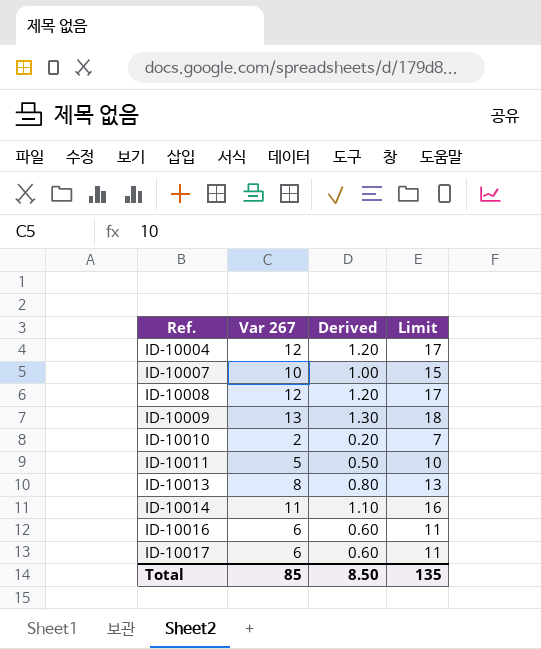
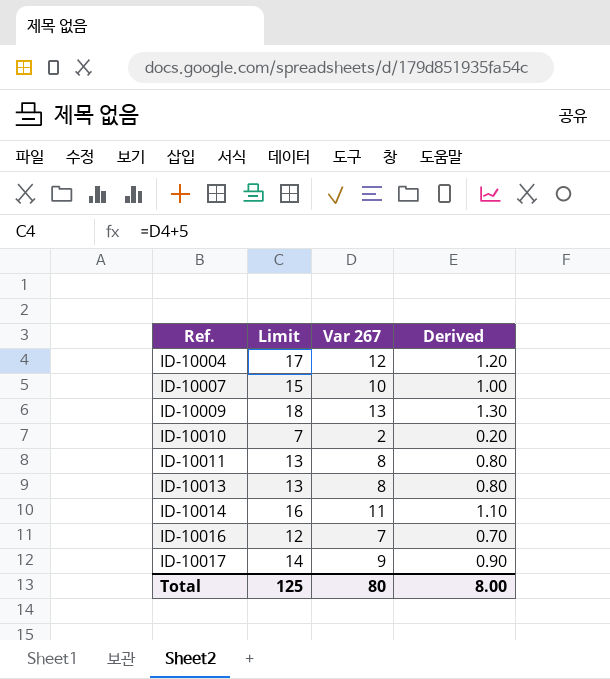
column Limit | position: 4 -> 2
row ID-10008: 12 | 1.20 | 17 -> none
ID-10011 | Limit: 10 -> 13
ID-10011 | Var 267: 5 -> 8
ID-10011 | Derived: 0.50 -> 0.80
ID-10016 | Limit: 11 -> 12
ID-10016 | Var 267: 6 -> 7
ID-10016 | Derived: 0.60 -> 0.70
ID-10017 | Limit: 11 -> 14
ID-10017 | Var 267: 6 -> 9
ID-10017 | Derived: 0.60 -> 0.90
Total | Limit: 135 -> 125
Total | Var 267: 85 -> 80
Total | Derived: 8.50 -> 8.00

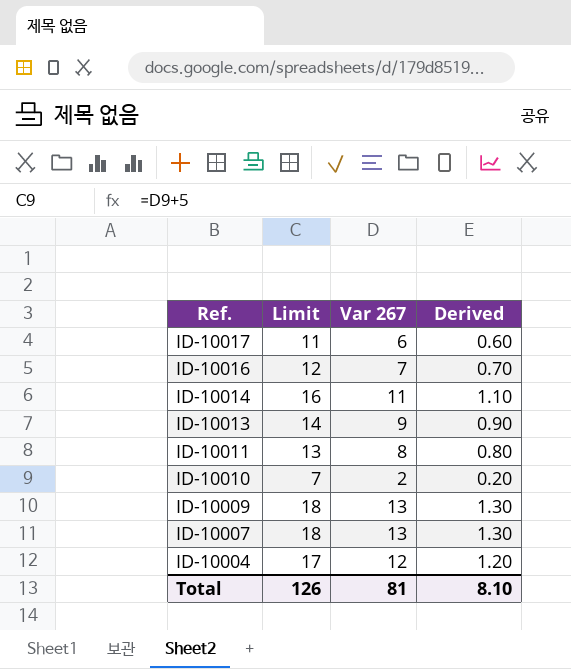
row order: Ref. ascending -> Ref. descending
ID-10017 | Limit: 14 -> 11
ID-10017 | Var 267: 9 -> 6
ID-10017 | Derived: 0.90 -> 0.60
ID-10013 | Limit: 13 -> 14
ID-10013 | Var 267: 8 -> 9
ID-10013 | Derived: 0.80 -> 0.90
ID-10007 | Limit: 15 -> 18
ID-10007 | Var 267: 10 -> 13
ID-10007 | Derived: 1.00 -> 1.30
Total | Limit: 125 -> 126
Total | Var 267: 80 -> 81
Total | Derived: 8.00 -> 8.10

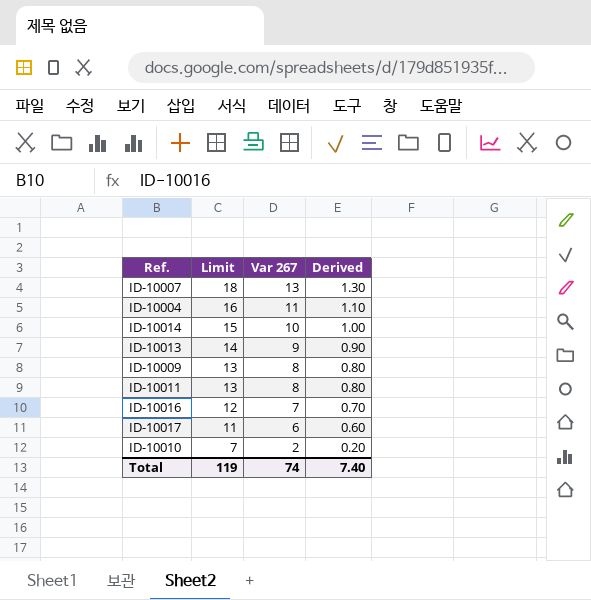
row order: Ref. descending -> Limit descending
ID-10004 | Limit: 17 -> 16
ID-10004 | Var 267: 12 -> 11
ID-10004 | Derived: 1.20 -> 1.10
ID-10014 | Limit: 16 -> 15
ID-10014 | Var 267: 11 -> 10
ID-10014 | Derived: 1.10 -> 1.00
ID-10009 | Limit: 18 -> 13
ID-10009 | Var 267: 13 -> 8
ID-10009 | Derived: 1.30 -> 0.80
Total | Limit: 126 -> 119
Total | Var 267: 81 -> 74
Total | Derived: 8.10 -> 7.40

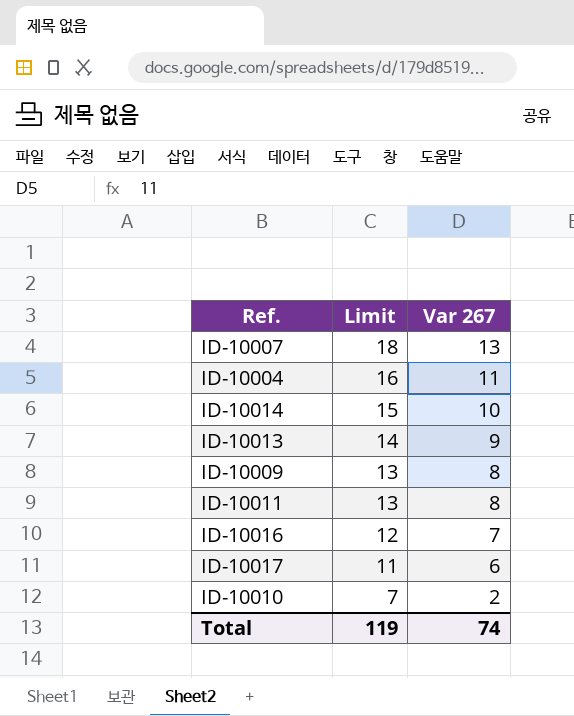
column Derived | formula: [Var 267] * 0.1 -> none

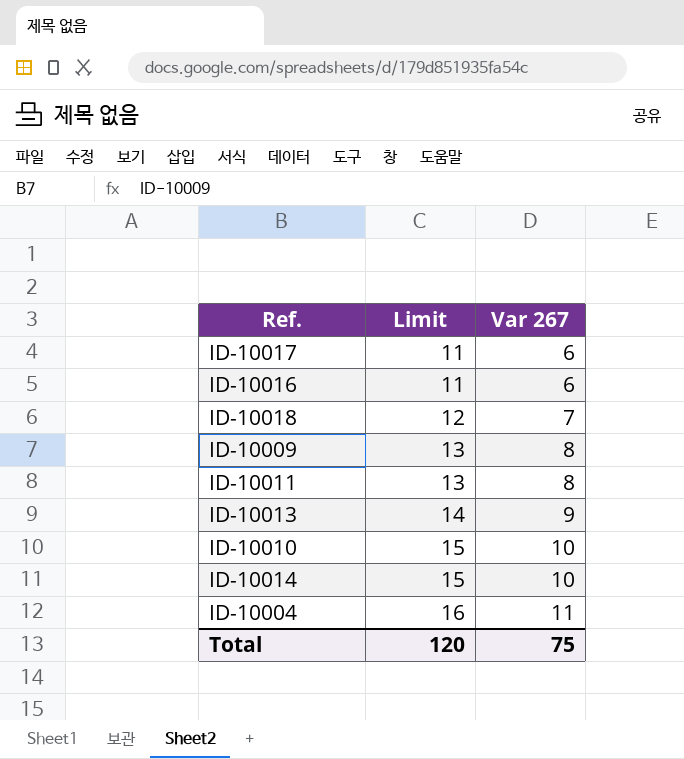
row order: Limit descending -> Limit ascending
row ID-10007: 18 | 13 -> none
ID-10016 | Limit: 12 -> 11
ID-10016 | Var 267: 7 -> 6
row ID-10018: none -> 12 | 7
ID-10010 | Limit: 7 -> 15
ID-10010 | Var 267: 2 -> 10
Total | Limit: 119 -> 120
Total | Var 267: 74 -> 75

